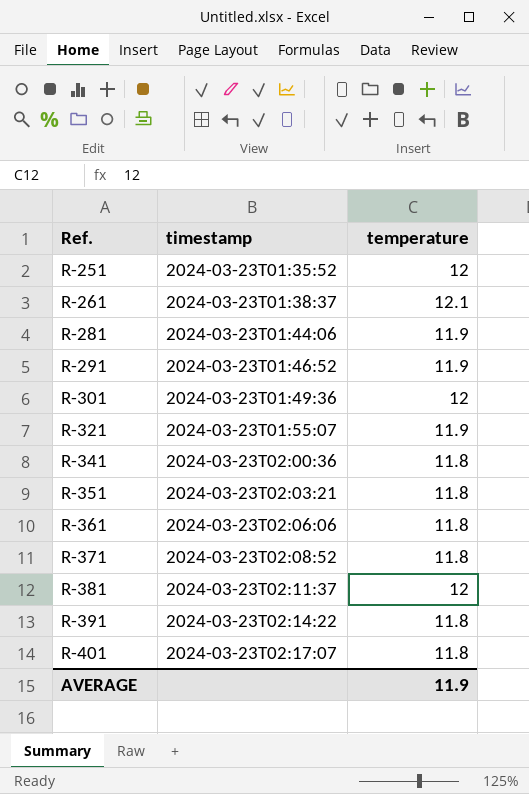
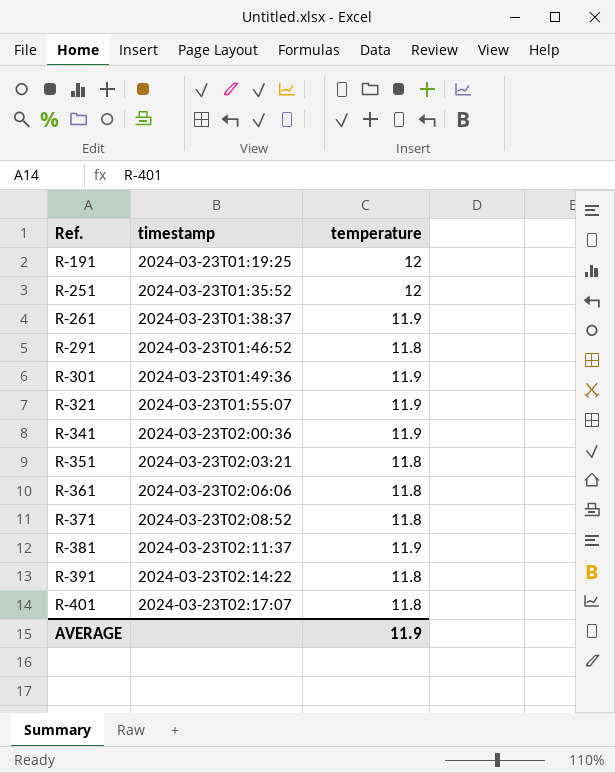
row R-281: 2024-03-23T01:44:06 | 11.9 -> none
row R-191: none -> 2024-03-23T01:19:25 | 12
R-261 | temperature: 12.1 -> 11.9
R-291 | temperature: 11.9 -> 11.8
R-301 | temperature: 12 -> 11.9
R-341 | temperature: 11.8 -> 11.9
R-381 | temperature: 12 -> 11.9

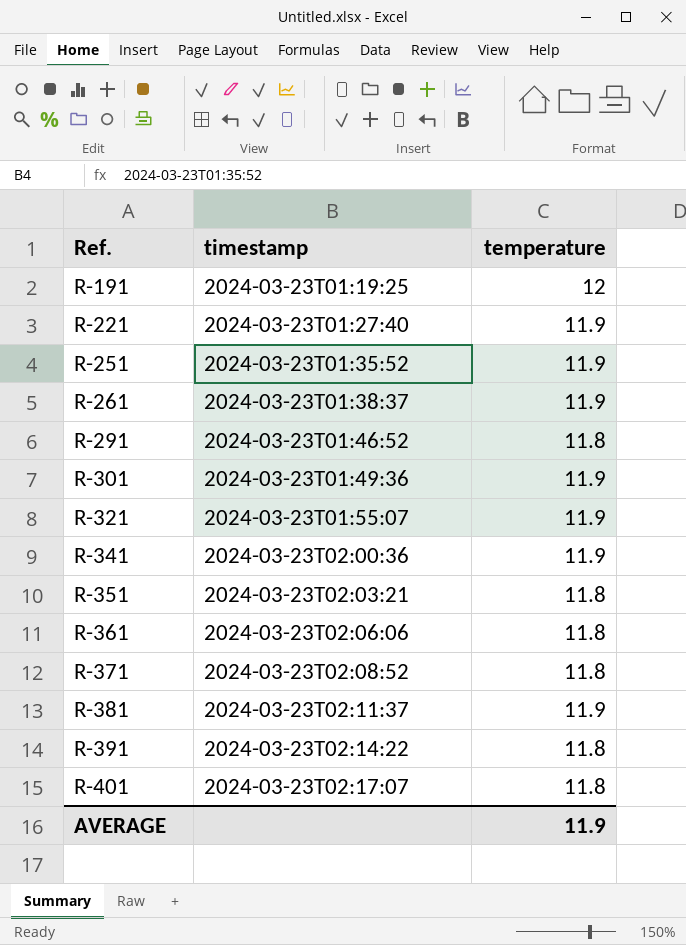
row R-221: none -> 2024-03-23T01:27:40 | 11.9
R-251 | temperature: 12 -> 11.9

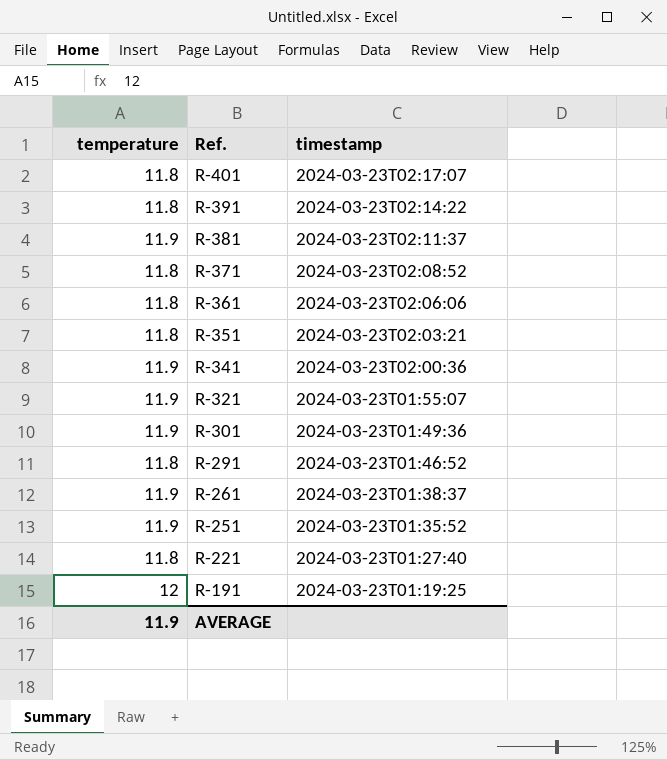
row order: Ref. ascending -> Ref. descending
column temperature | position: 3 -> 1
R-221 | temperature: 11.9 -> 11.8

